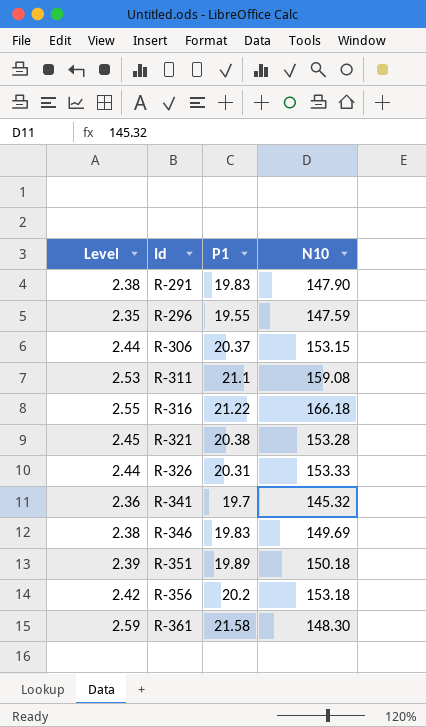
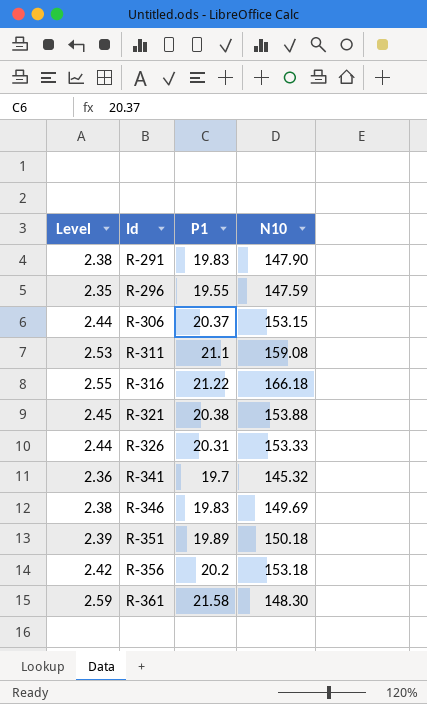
R-321 | N10: 153.28 -> 153.88

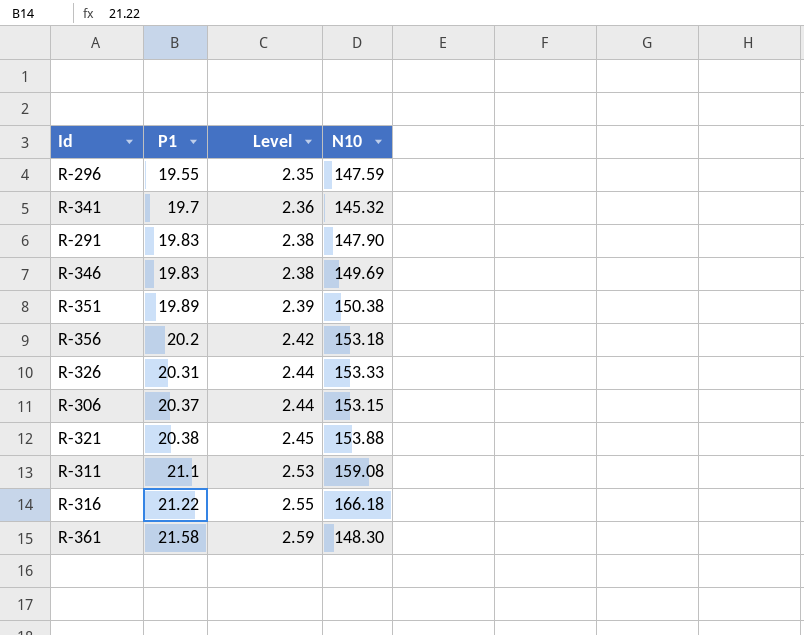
row order: Id ascending -> P1 ascending
column Level | position: 1 -> 3
R-351 | N10: 150.18 -> 150.38

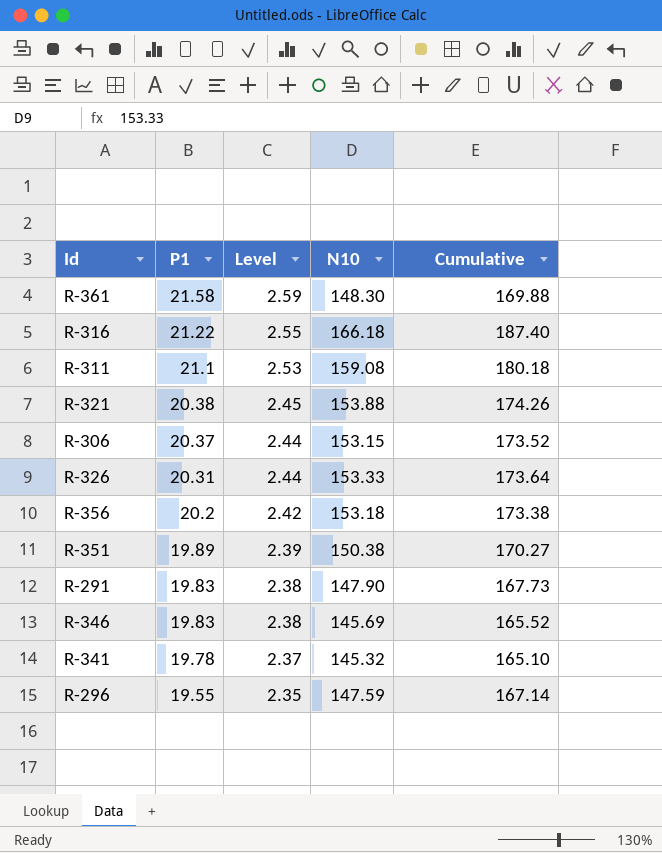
row order: P1 ascending -> P1 descending
column Cumulative | formula: none -> [P1] + [N10]
R-346 | N10: 149.69 -> 145.69
R-341 | P1: 19.7 -> 19.78
R-341 | Level: 2.36 -> 2.37

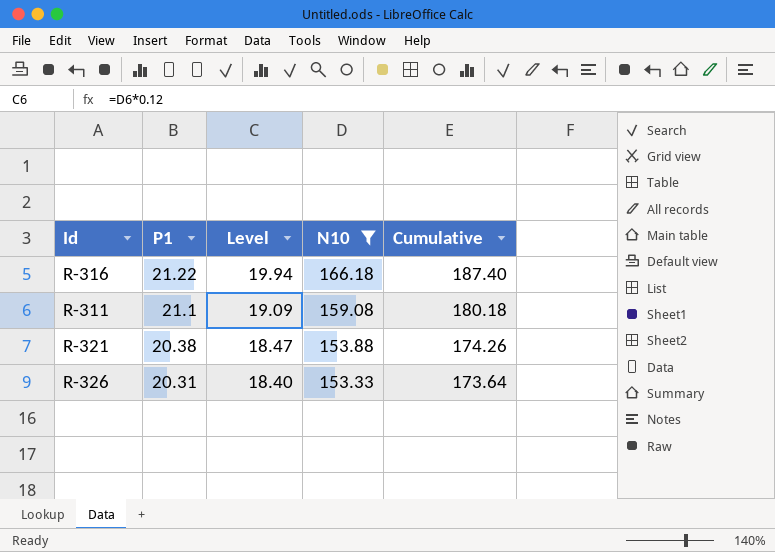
filter: none -> N10 >= 153.33
column Level | formula: [P1] * 0.12 -> [N10] * 0.12

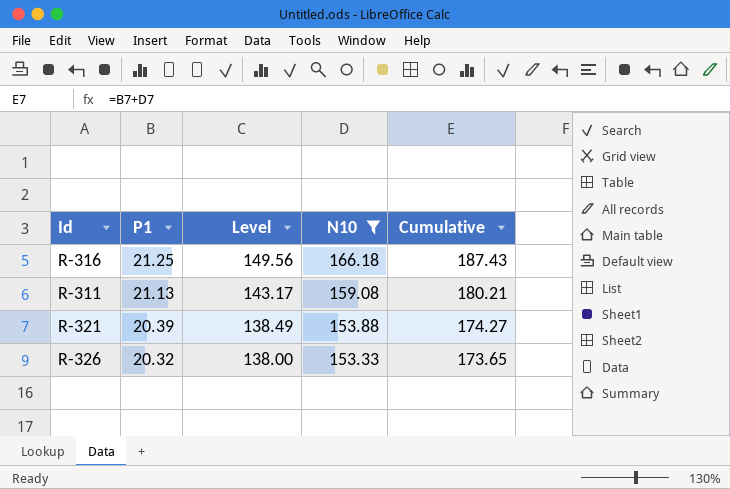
column Level | formula: [N10] * 0.12 -> [N10] * 0.9
R-316 | P1: 21.22 -> 21.25
R-316 | Cumulative: 187.40 -> 187.43
R-311 | P1: 21.1 -> 21.13
R-311 | Cumulative: 180.18 -> 180.21
R-321 | P1: 20.38 -> 20.39
R-321 | Cumulative: 174.26 -> 174.27
R-326 | P1: 20.31 -> 20.32
R-326 | Cumulative: 173.64 -> 173.65

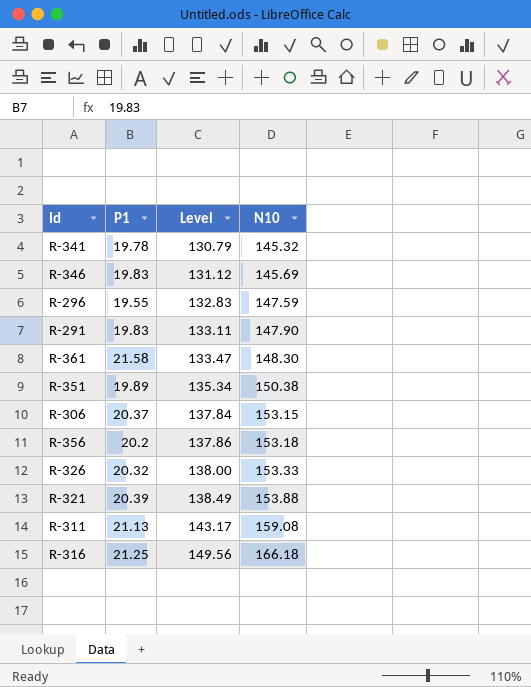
filter: N10 >= 153.33 -> none
row order: P1 descending -> Level ascending
column Cumulative | formula: [P1] + [N10] -> none

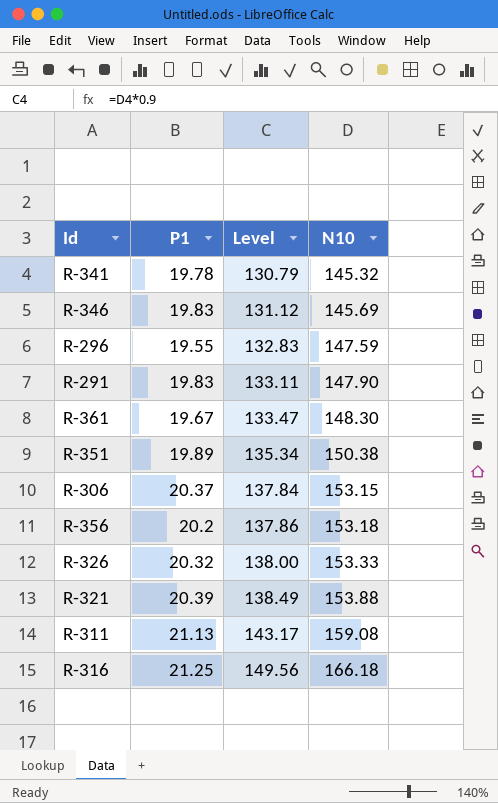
R-361 | P1: 21.58 -> 19.67

